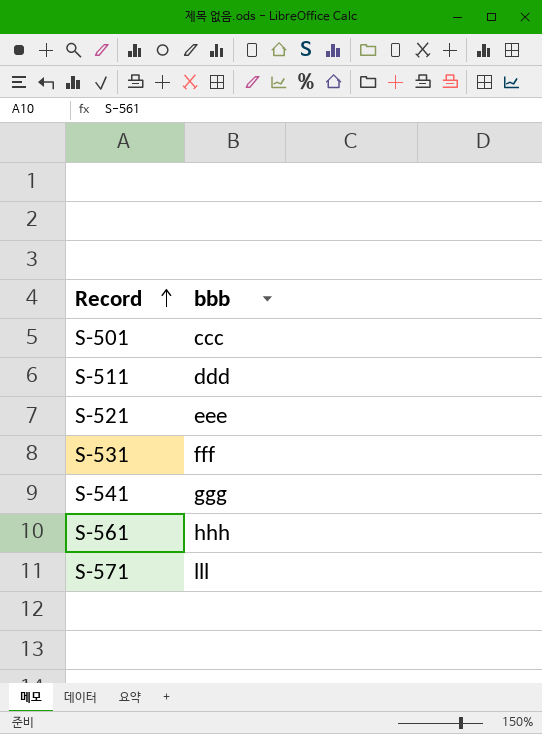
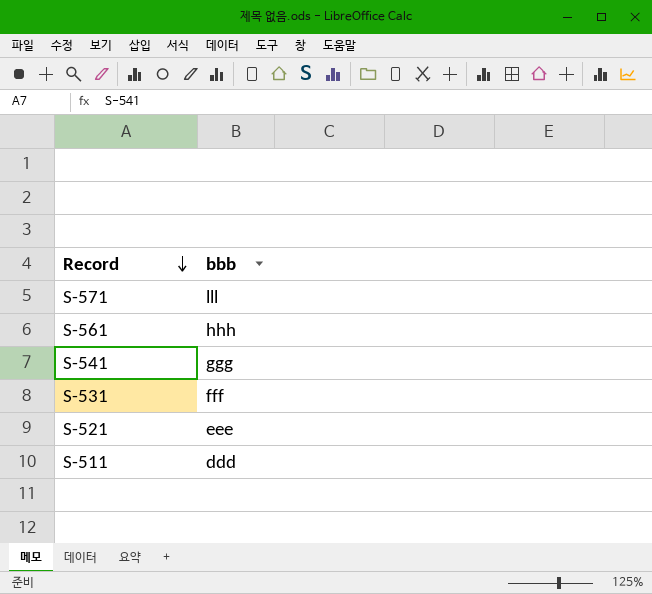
row order: Record ascending -> Record descending
row S-501: ccc -> none

